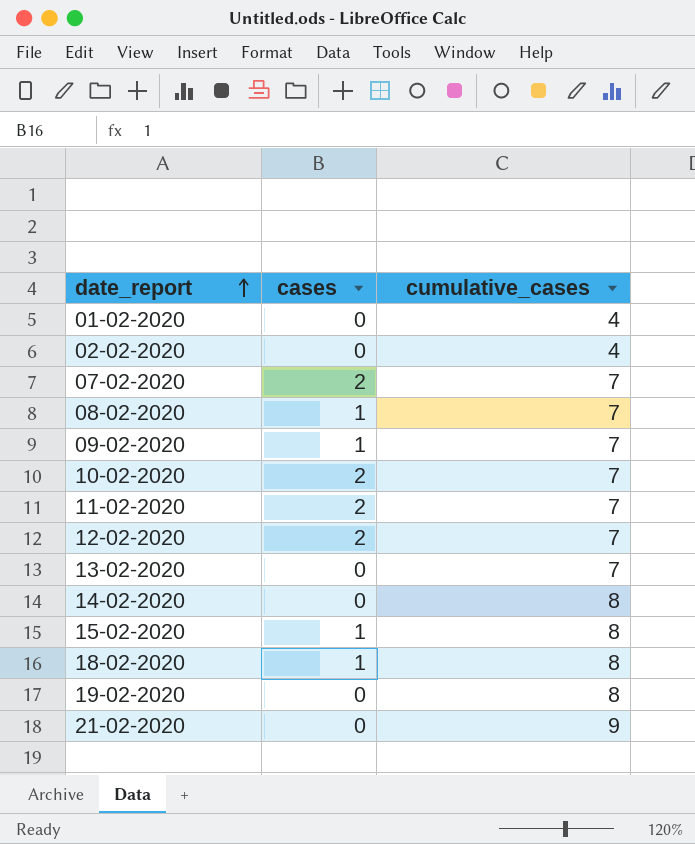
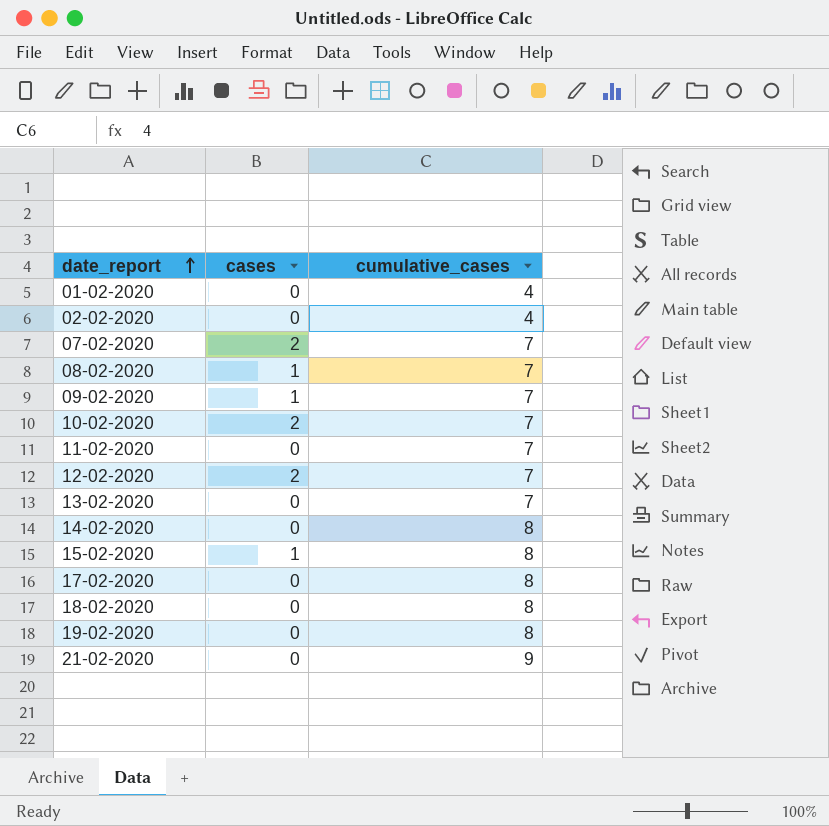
11-02-2020 | cases: 2 -> 0
row 17-02-2020: none -> 0 | 8
18-02-2020 | cases: 1 -> 0

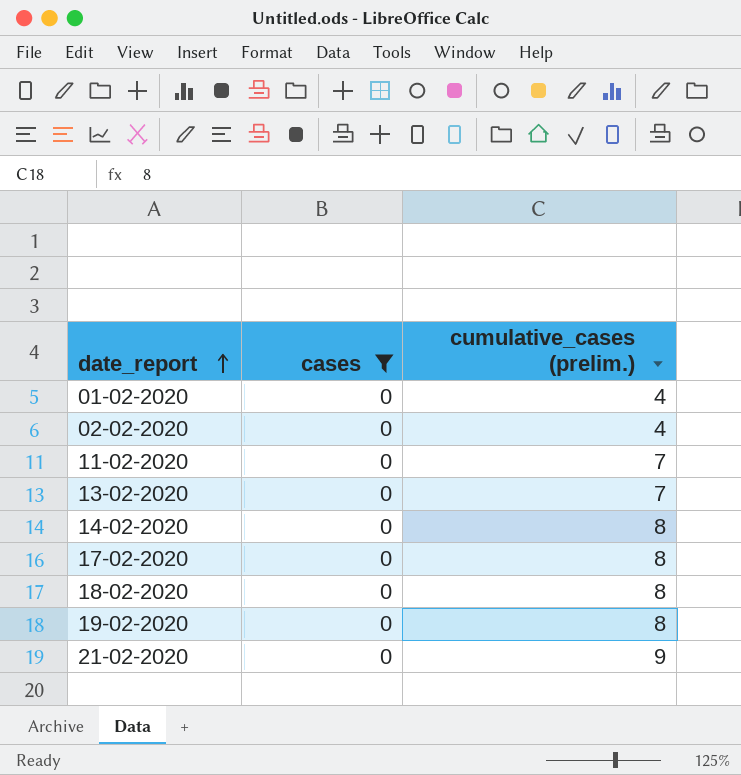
filter: none -> cases = 0
column name: cumulative_cases -> cumulative_cases (prelim.)

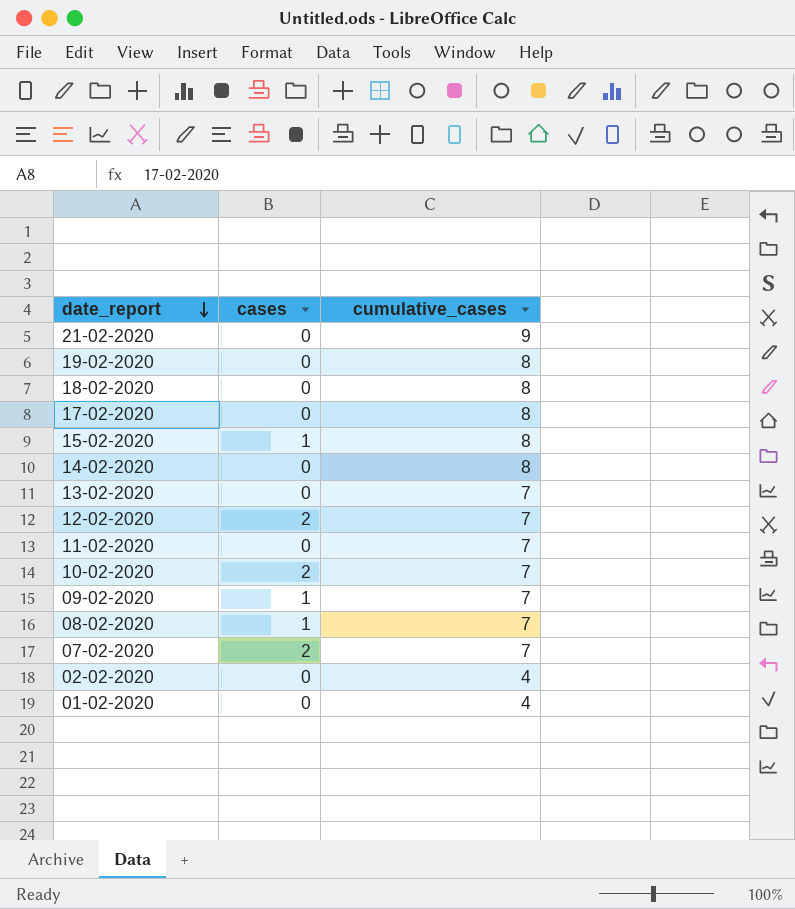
filter: cases = 0 -> none
row order: date_report ascending -> date_report descending
column name: cumulative_cases (prelim.) -> cumulative_cases

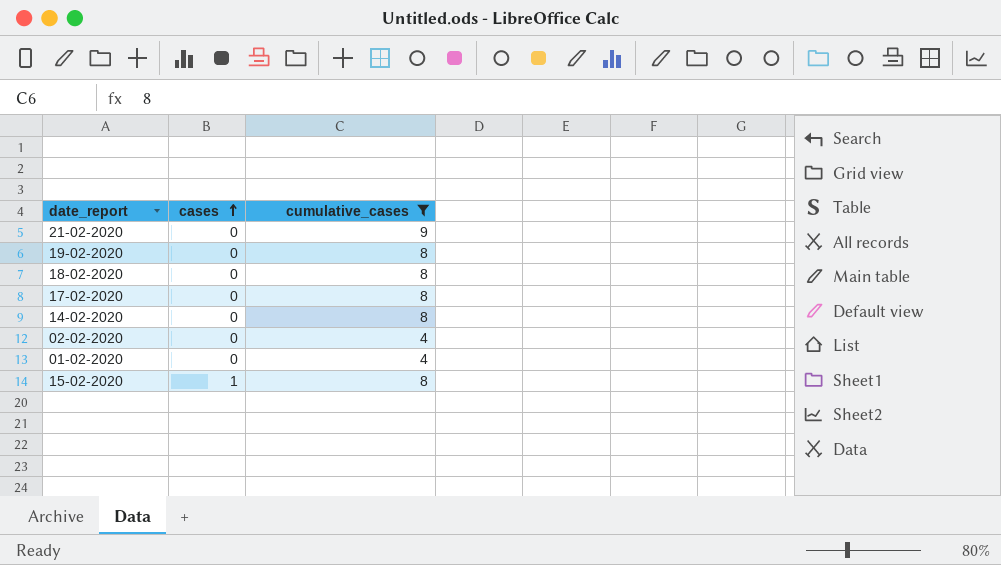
filter: none -> cumulative_cases != 7
row order: date_report descending -> cases ascending

